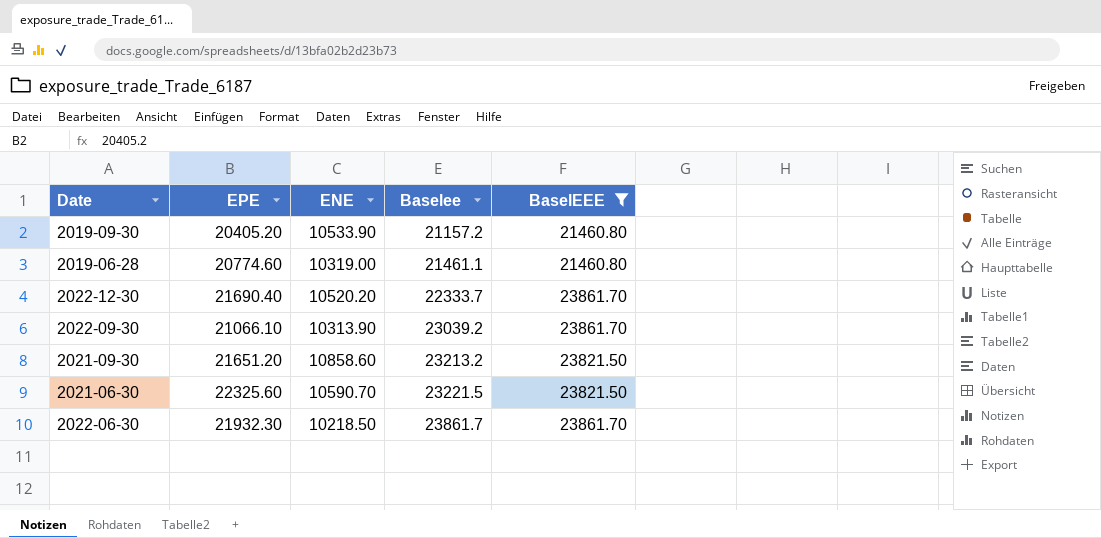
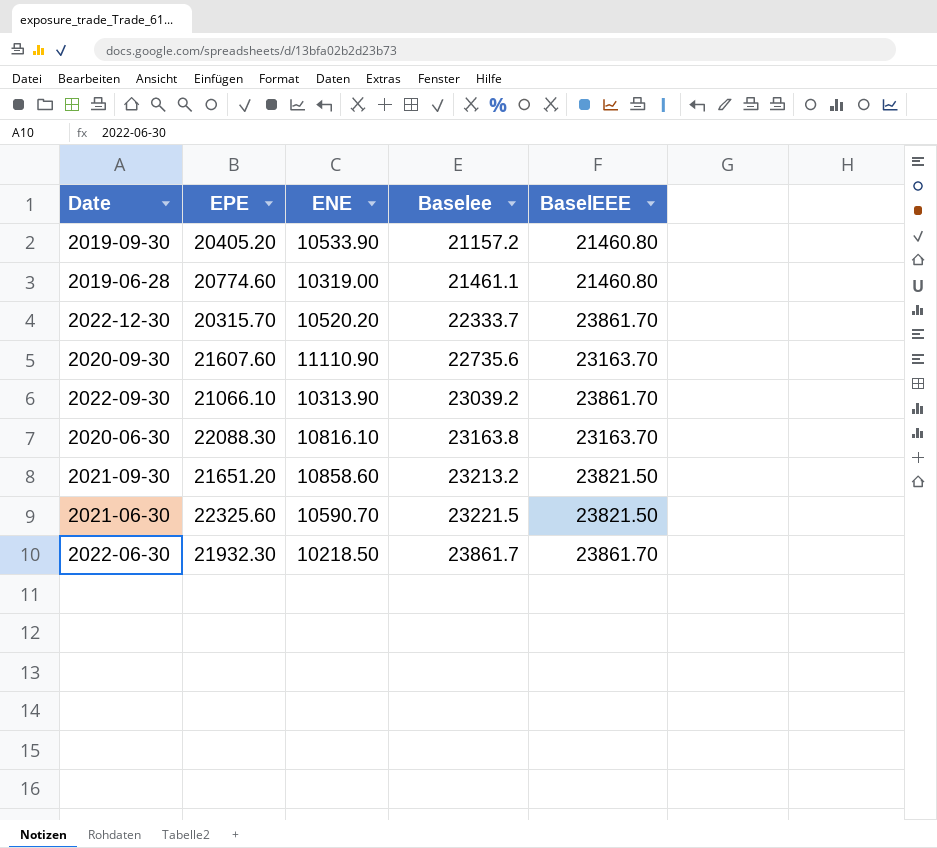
filter: BaselEEE != 23163.70 -> none
2022-12-30 | EPE: 21690.40 -> 20315.70

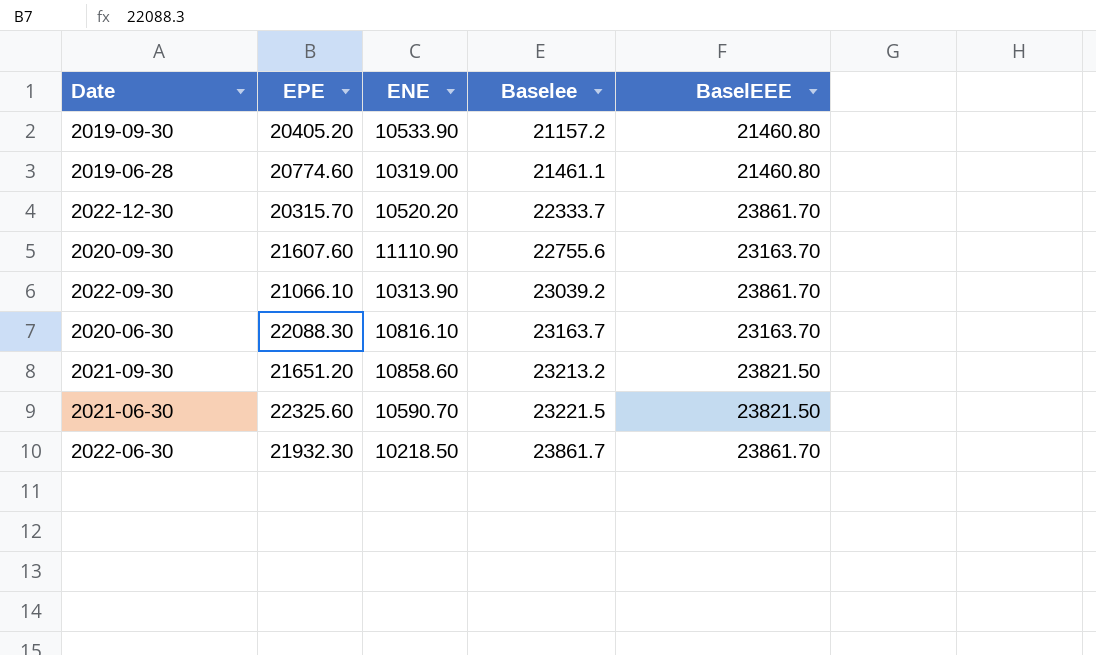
2020-09-30 | Baselee: 22735.6 -> 22755.6
2020-06-30 | Baselee: 23163.8 -> 23163.7

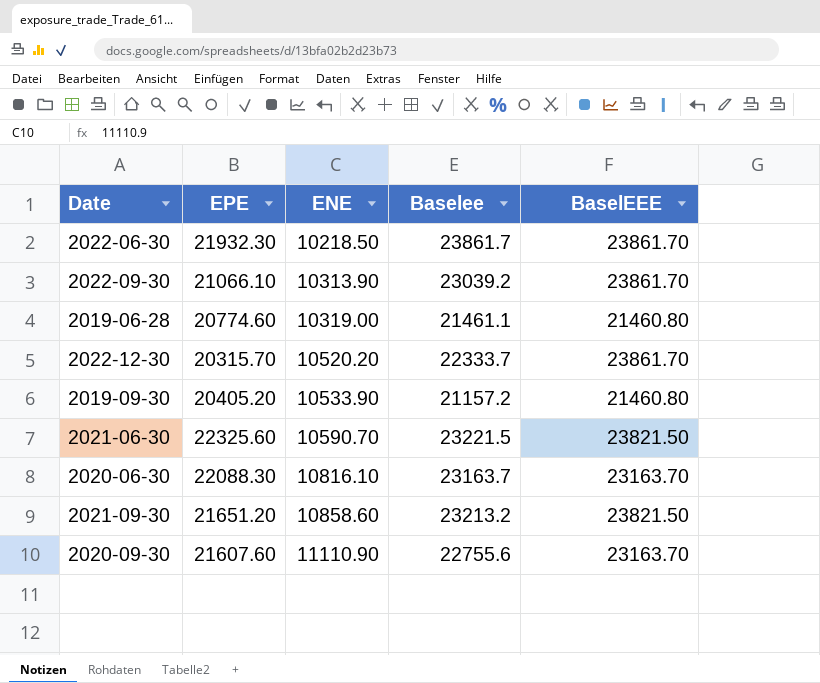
row order: Baselee ascending -> ENE ascending

